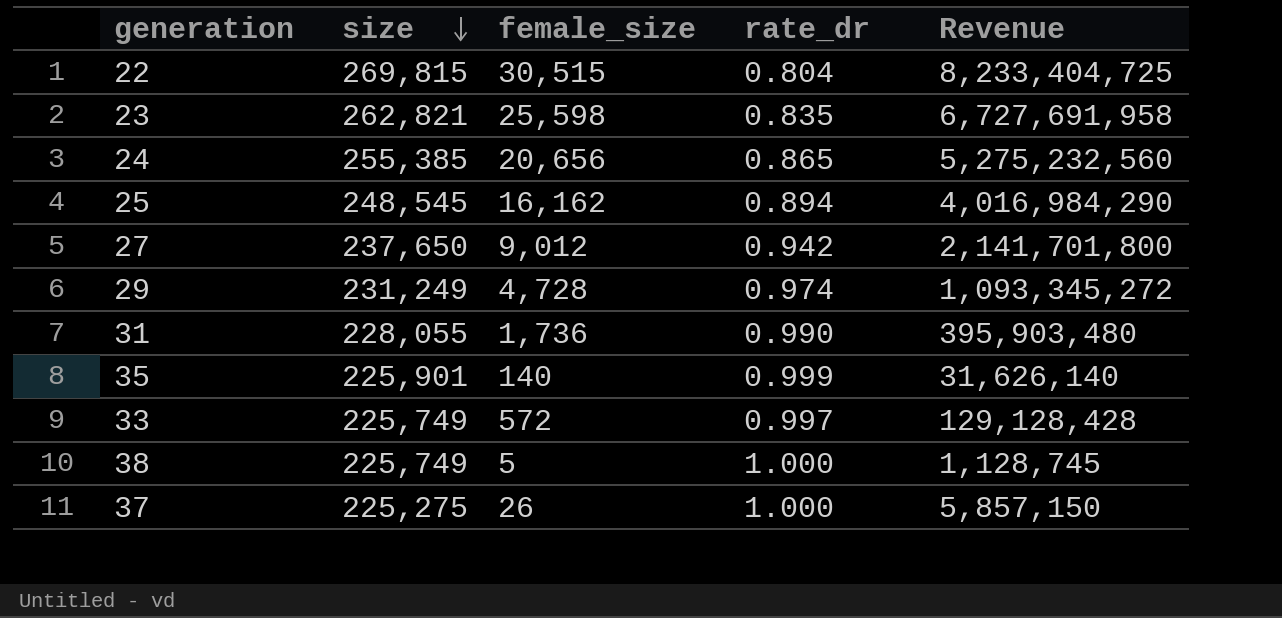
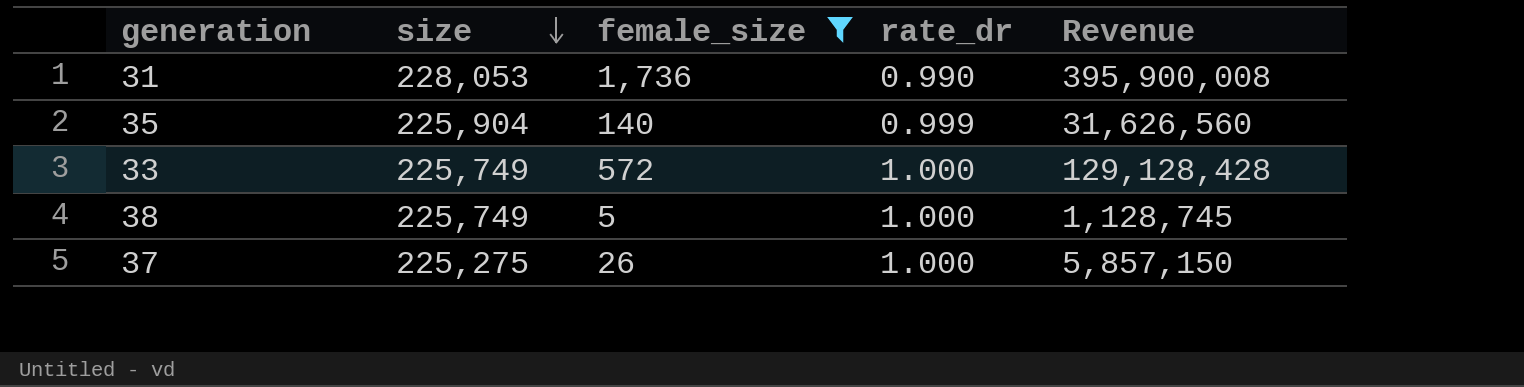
filter: none -> female_size <= 1,736
31 | size: 228,055 -> 228,053
31 | Revenue: 395,903,480 -> 395,900,008
35 | size: 225,901 -> 225,904
35 | Revenue: 31,626,140 -> 31,626,560
33 | rate_dr: 0.997 -> 1.000

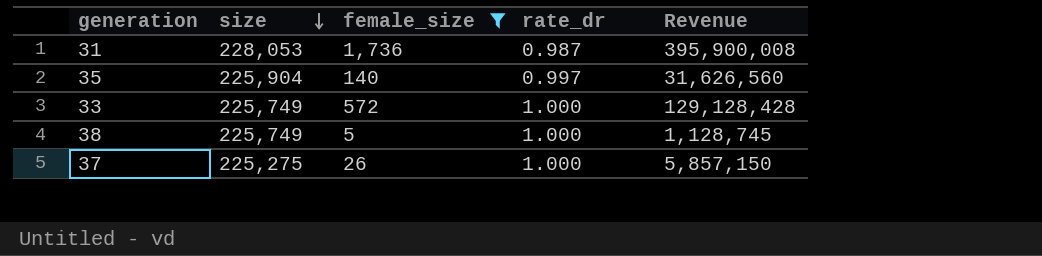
31 | rate_dr: 0.990 -> 0.987
35 | rate_dr: 0.999 -> 0.997

